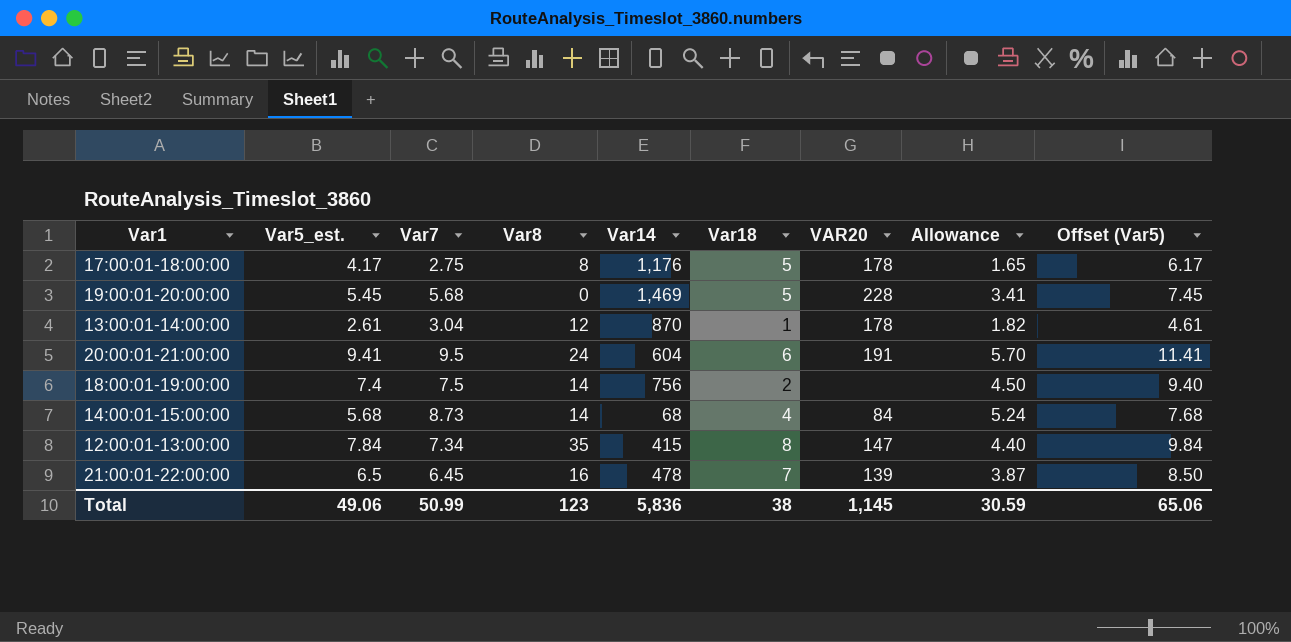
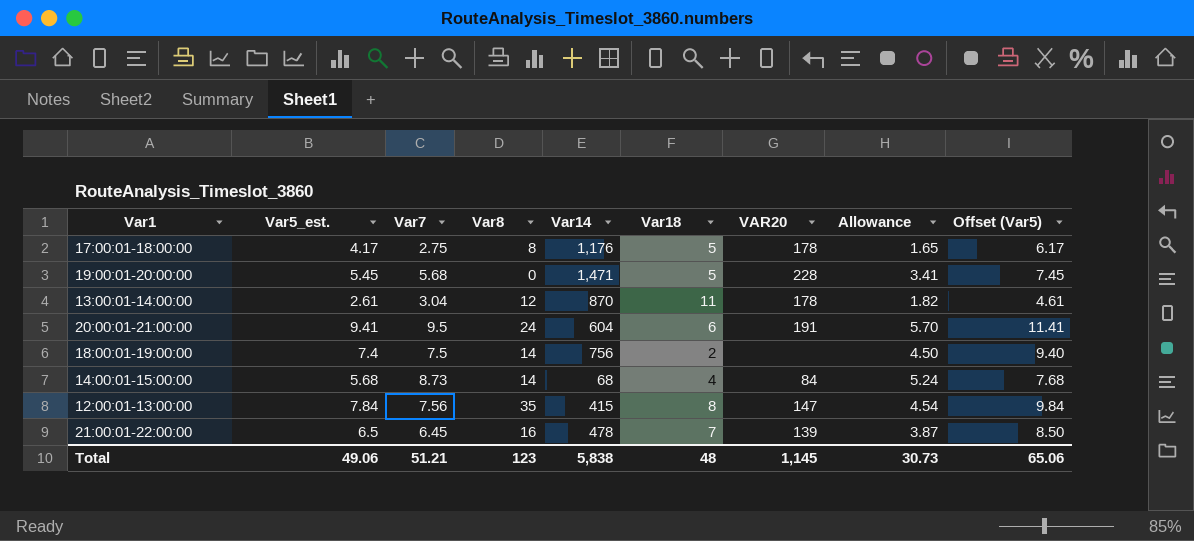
19:00:01-20:00:00 | Var14: 1,469 -> 1,471
13:00:01-14:00:00 | Var18: 1 -> 11
12:00:01-13:00:00 | Var7: 7.34 -> 7.56
12:00:01-13:00:00 | Allowance: 4.40 -> 4.54
Total | Var7: 50.99 -> 51.21
Total | Var14: 5,836 -> 5,838
Total | Var18: 38 -> 48
Total | Allowance: 30.59 -> 30.73

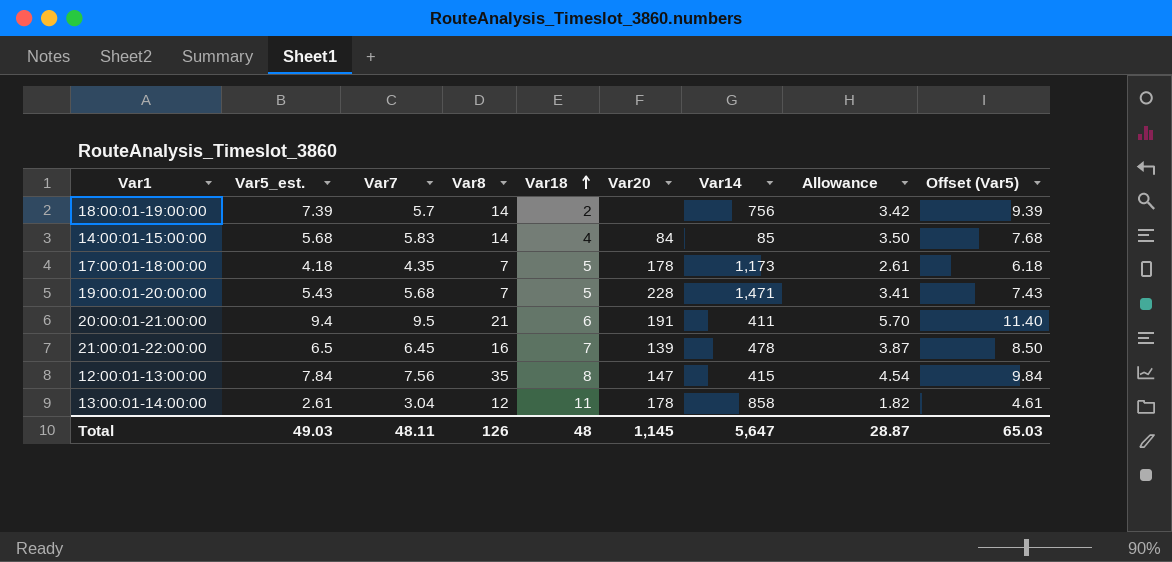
row order: none -> Var18 ascending
column name: VAR20 -> Var20
column Var14 | position: 5 -> 7
18:00:01-19:00:00 | Var5_est.: 7.4 -> 7.39
18:00:01-19:00:00 | Var7: 7.5 -> 5.7
18:00:01-19:00:00 | Allowance: 4.50 -> 3.42
18:00:01-19:00:00 | Offset (Var5): 9.40 -> 9.39
14:00:01-15:00:00 | Var7: 8.73 -> 5.83
14:00:01-15:00:00 | Var14: 68 -> 85
14:00:01-15:00:00 | Allowance: 5.24 -> 3.50
17:00:01-18:00:00 | Var5_est.: 4.17 -> 4.18
17:00:01-18:00:00 | Var7: 2.75 -> 4.35
17:00:01-18:00:00 | Var8: 8 -> 7
17:00:01-18:00:00 | Var14: 1,176 -> 1,173
17:00:01-18:00:00 | Allowance: 1.65 -> 2.61
17:00:01-18:00:00 | Offset (Var5): 6.17 -> 6.18
19:00:01-20:00:00 | Var5_est.: 5.45 -> 5.43
19:00:01-20:00:00 | Var8: 0 -> 7
19:00:01-20:00:00 | Offset (Var5): 7.45 -> 7.43
20:00:01-21:00:00 | Var5_est.: 9.41 -> 9.4
20:00:01-21:00:00 | Var8: 24 -> 21
20:00:01-21:00:00 | Var14: 604 -> 411
20:00:01-21:00:00 | Offset (Var5): 11.41 -> 11.40
13:00:01-14:00:00 | Var14: 870 -> 858
Total | Var5_est.: 49.06 -> 49.03
Total | Var7: 51.21 -> 48.11
Total | Var8: 123 -> 126
Total | Var14: 5,838 -> 5,647
Total | Allowance: 30.73 -> 28.87
Total | Offset (Var5): 65.06 -> 65.03

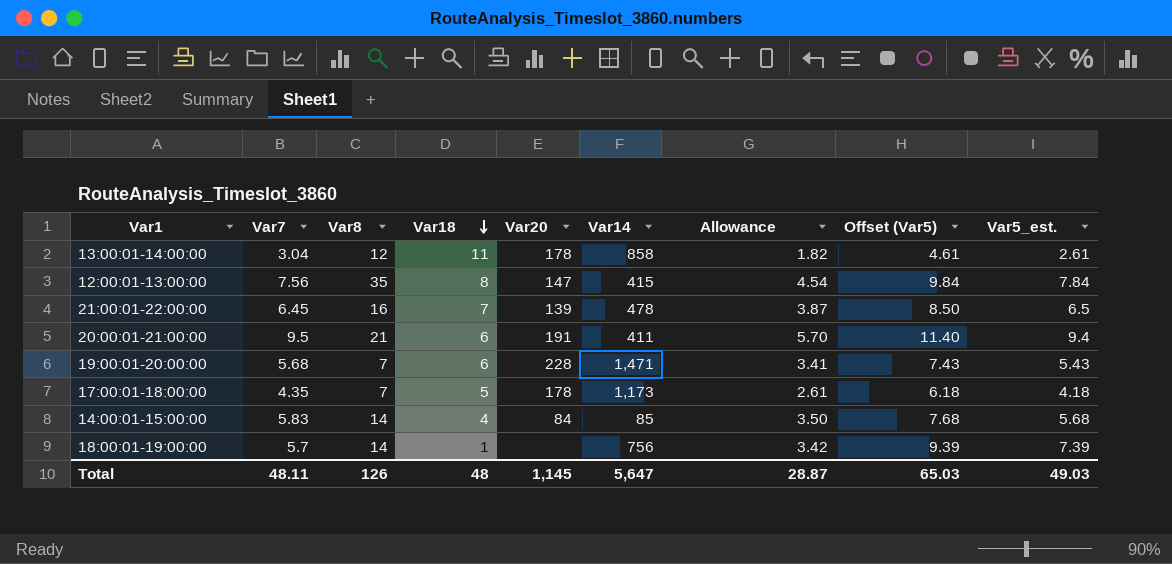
row order: Var18 ascending -> Var18 descending
column Var5_est. | position: 2 -> 9
19:00:01-20:00:00 | Var18: 5 -> 6
18:00:01-19:00:00 | Var18: 2 -> 1

